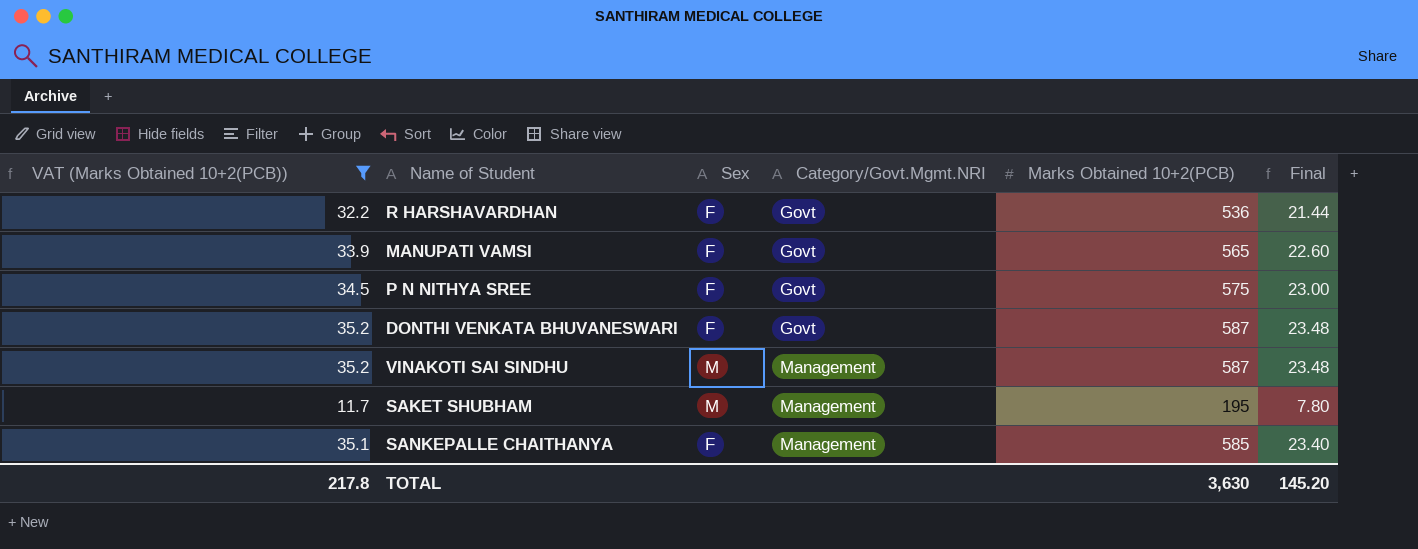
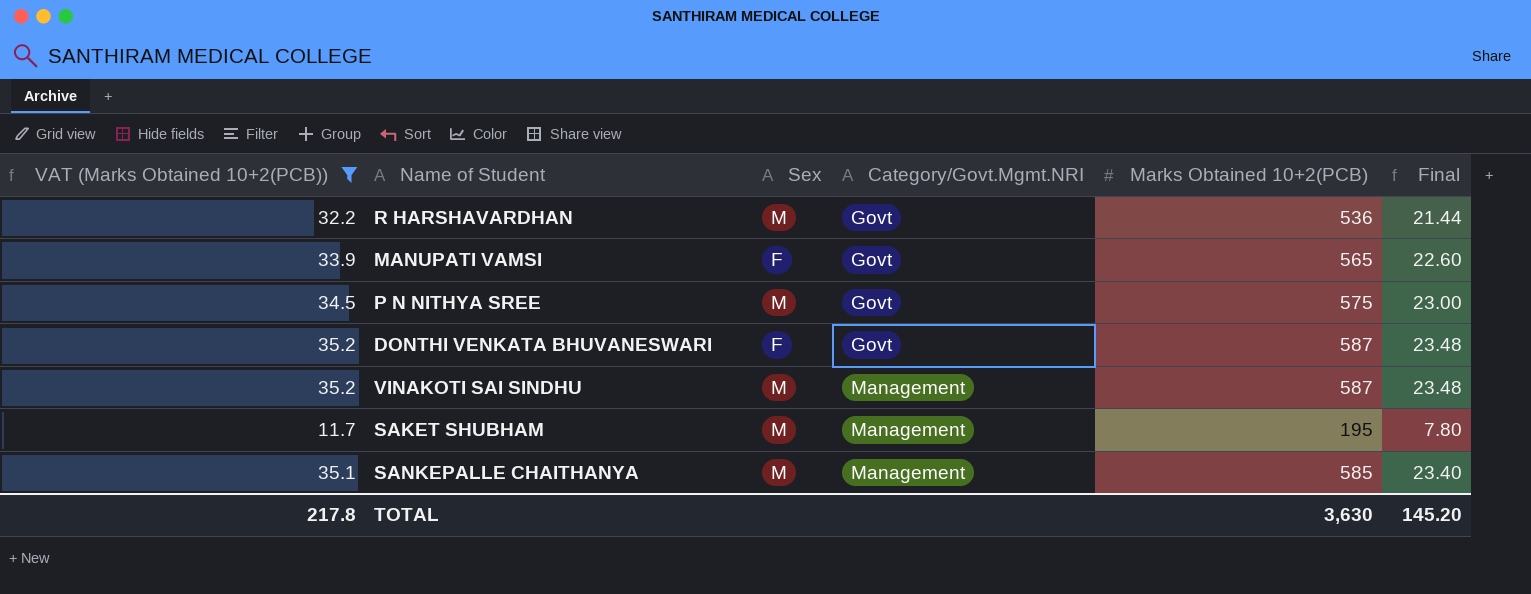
R HARSHAVARDHAN | Sex: F -> M
P N NITHYA SREE | Sex: F -> M
SANKEPALLE CHAITHANYA | Sex: F -> M

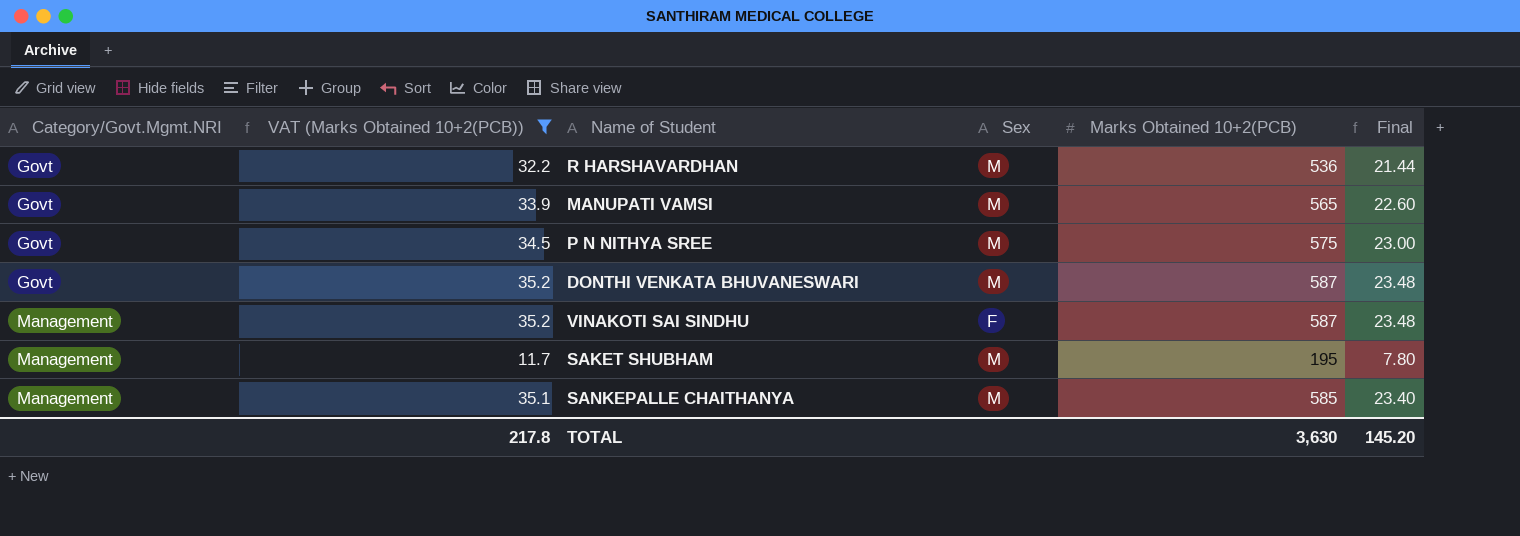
column Category/Govt.Mgmt.NRI | position: 4 -> 1
MANUPATI VAMSI | Sex: F -> M
DONTHI VENKATA BHUVANESWARI | Sex: F -> M
VINAKOTI SAI SINDHU | Sex: M -> F

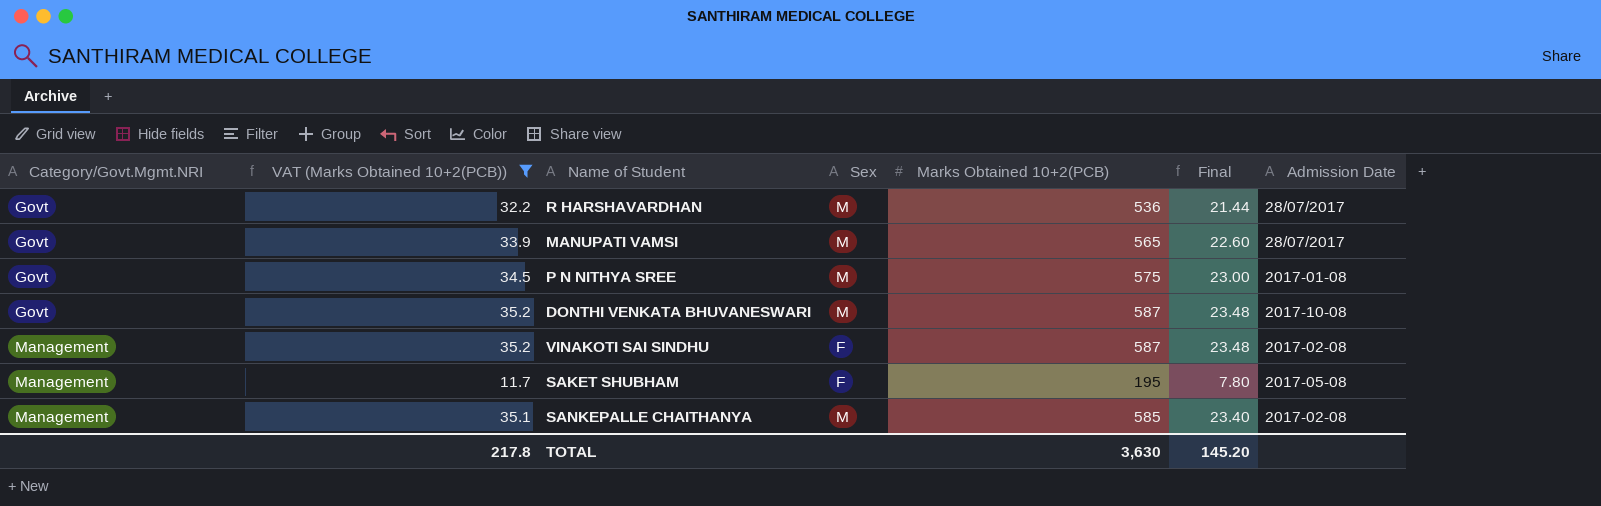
column Admission Date | position: none -> 7
SAKET SHUBHAM | Sex: M -> F

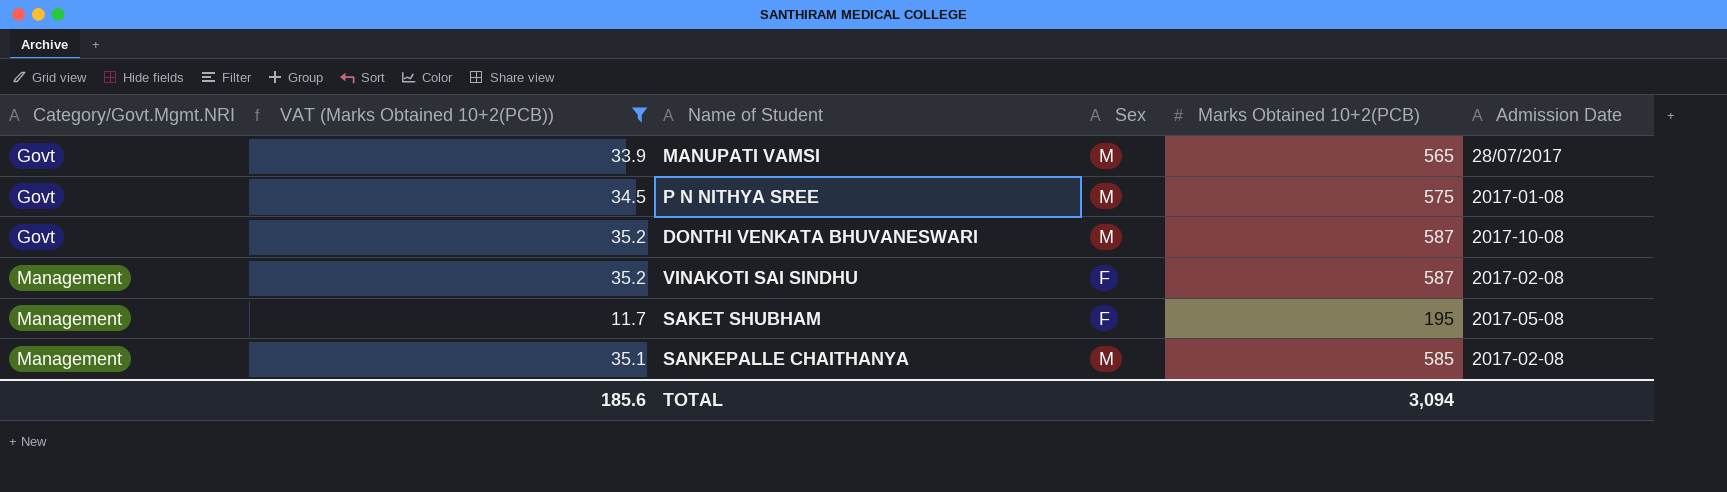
column Final | formula: [Marks Obtained 10+2(PCB)] * 0.04 -> none
row R HARSHAVARDHAN: Govt | 32.2 | M | 536 | 21.44 | 28/07/2017 -> none
TOTAL | VAT (Marks Obtained 10+2(PCB)): 217.8 -> 185.6
TOTAL | Marks Obtained 10+2(PCB): 3,630 -> 3,094

